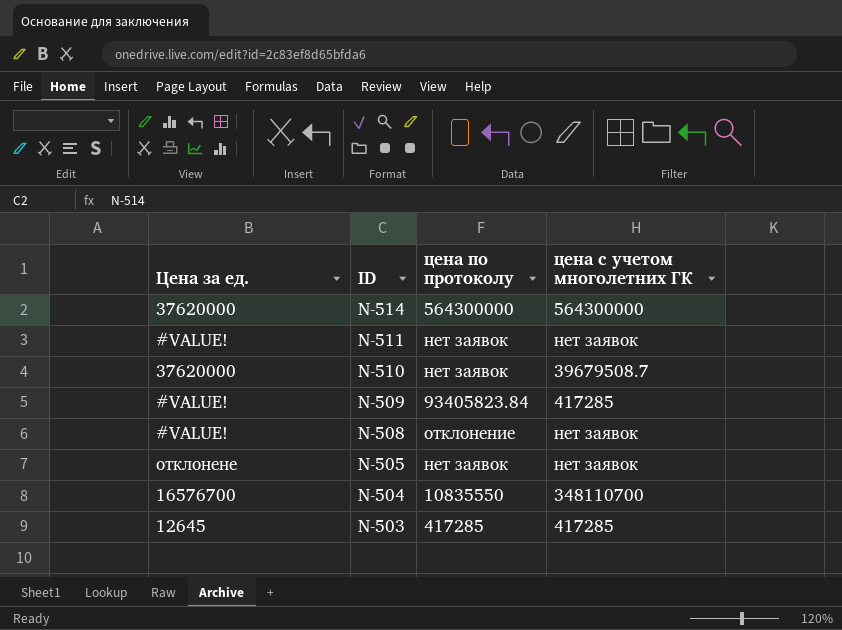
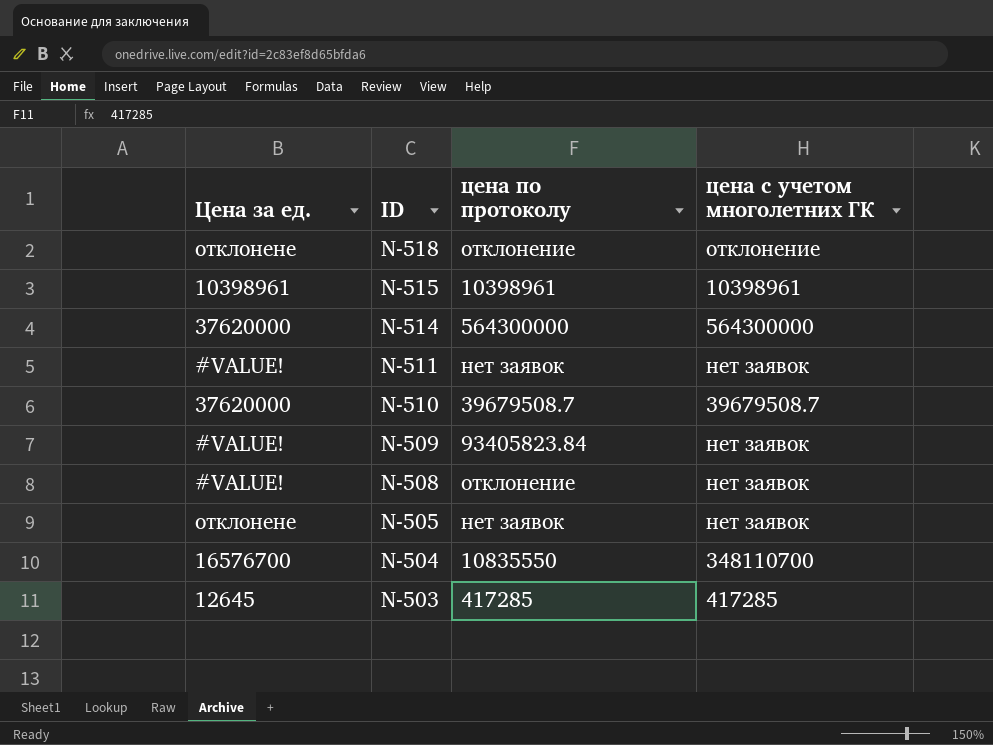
row N-518: none -> отклонене | отклонение | отклонение
row N-515: none -> 10398961 | 10398961 | 10398961
N-510 | цена по протоколу: нет заявок -> 39679508.7
N-509 | цена с учетом многолетних ГК: 417285 -> нет заявок

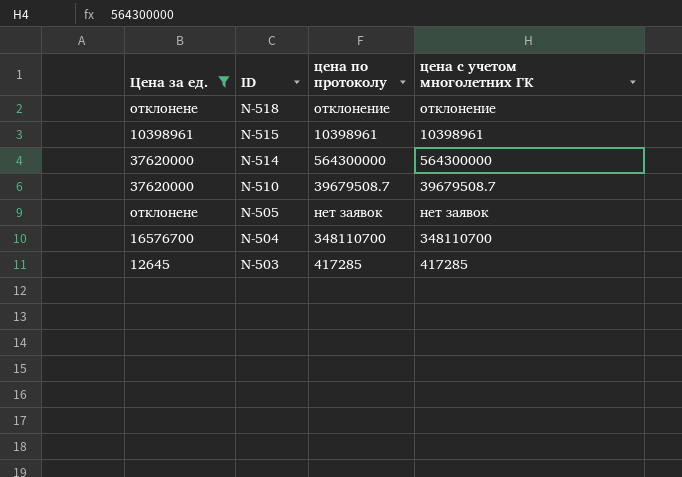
filter: none -> Цена за ед. != #VALUE!
N-504 | цена по протоколу: 10835550 -> 348110700

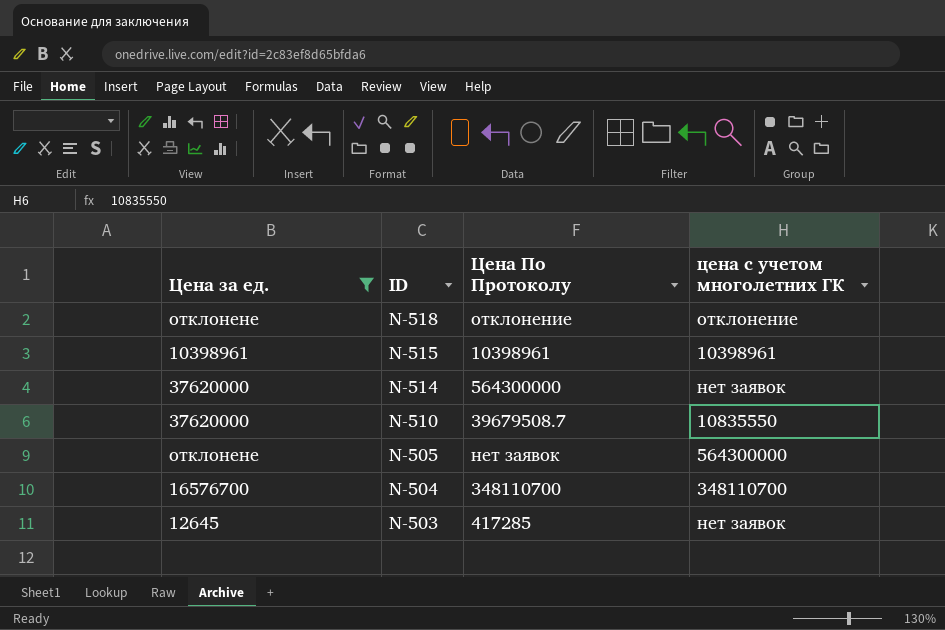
column name: цена по протоколу -> Цена По Протоколу
N-514 | цена с учетом многолетних ГК: 564300000 -> нет заявок
N-510 | цена с учетом многолетних ГК: 39679508.7 -> 10835550
N-505 | цена с учетом многолетних ГК: нет заявок -> 564300000
N-503 | цена с учетом многолетних ГК: 417285 -> нет заявок

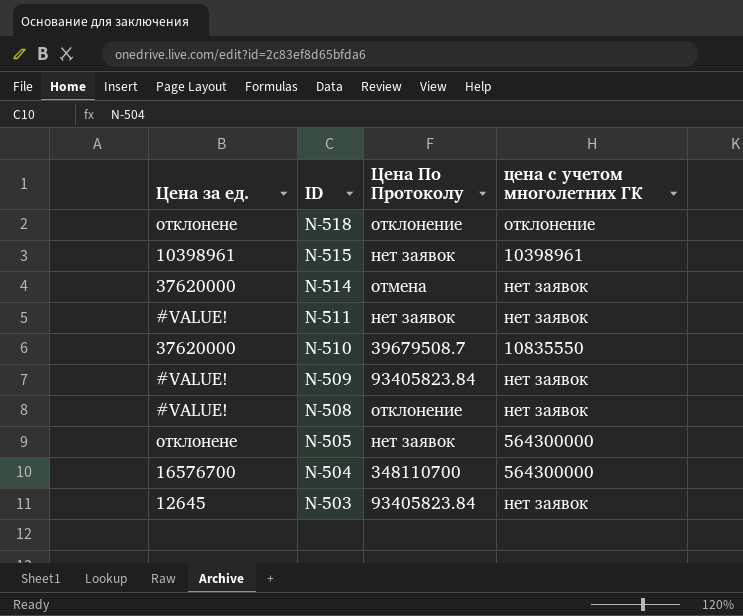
filter: Цена за ед. != #VALUE! -> none
N-515 | Цена По Протоколу: 10398961 -> нет заявок
N-514 | Цена По Протоколу: 564300000 -> отмена
N-504 | цена с учетом многолетних ГК: 348110700 -> 564300000
N-503 | Цена По Протоколу: 417285 -> 93405823.84

